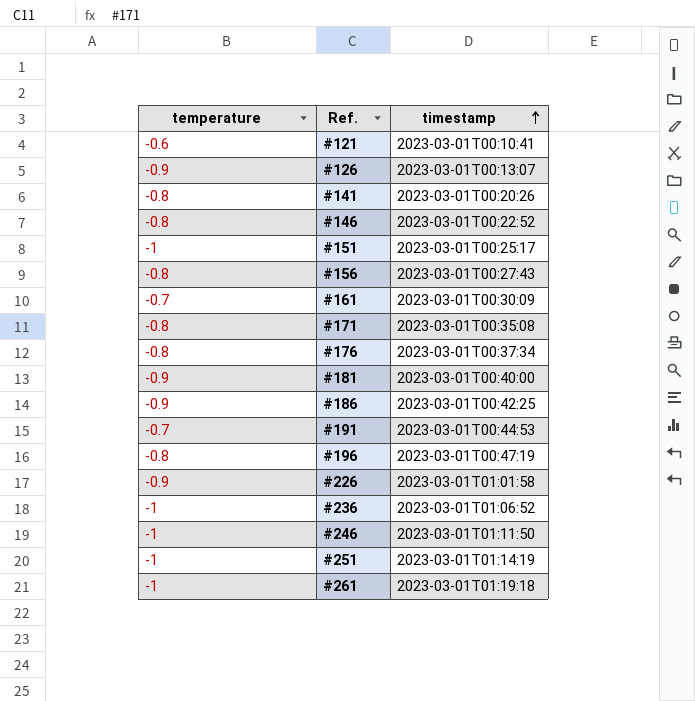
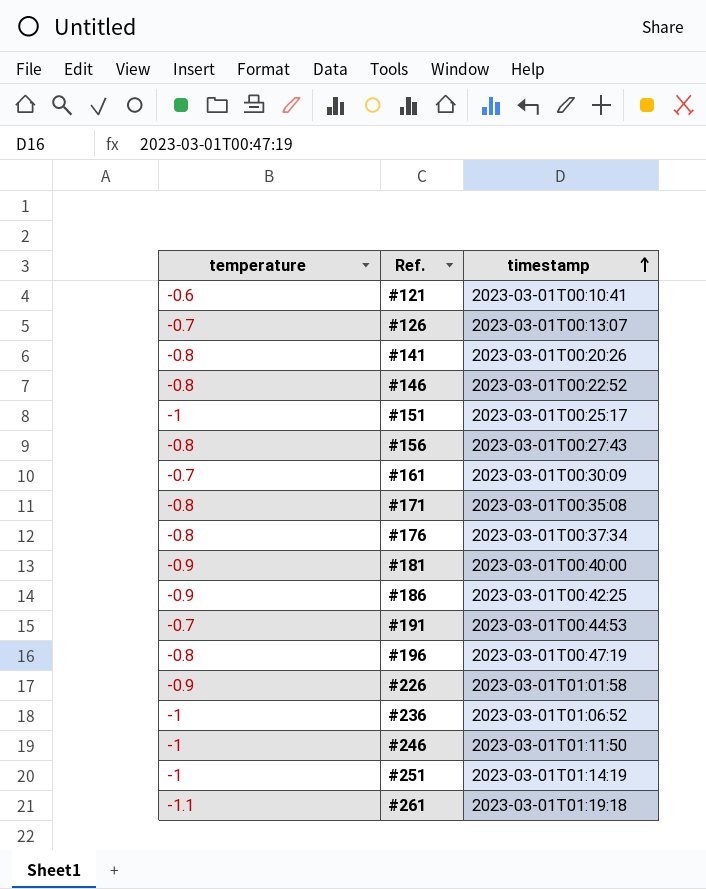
#126 | temperature: -0.9 -> -0.7
#261 | temperature: -1 -> -1.1

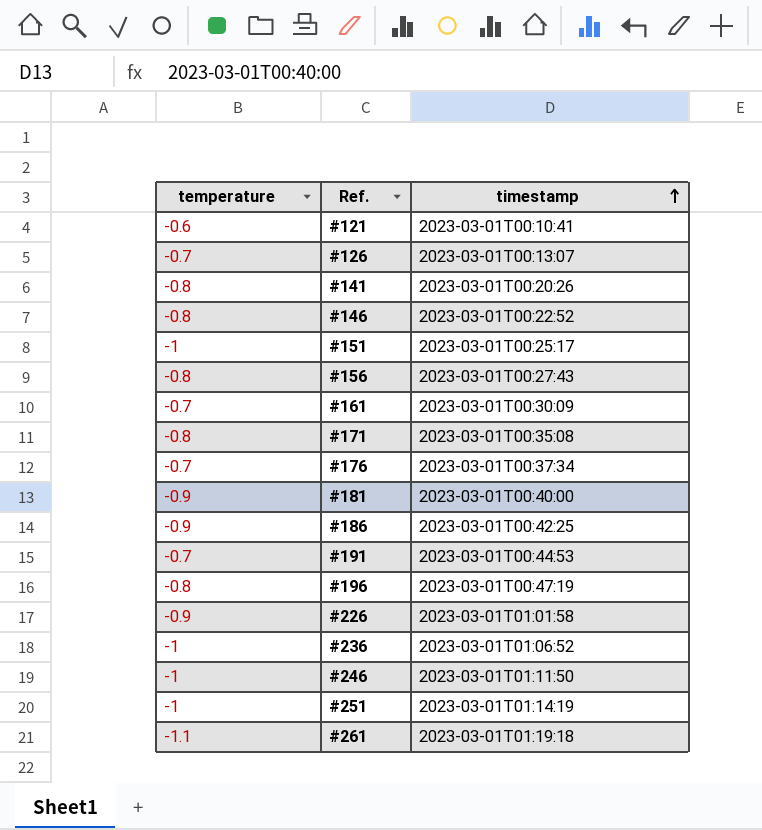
#176 | temperature: -0.8 -> -0.7

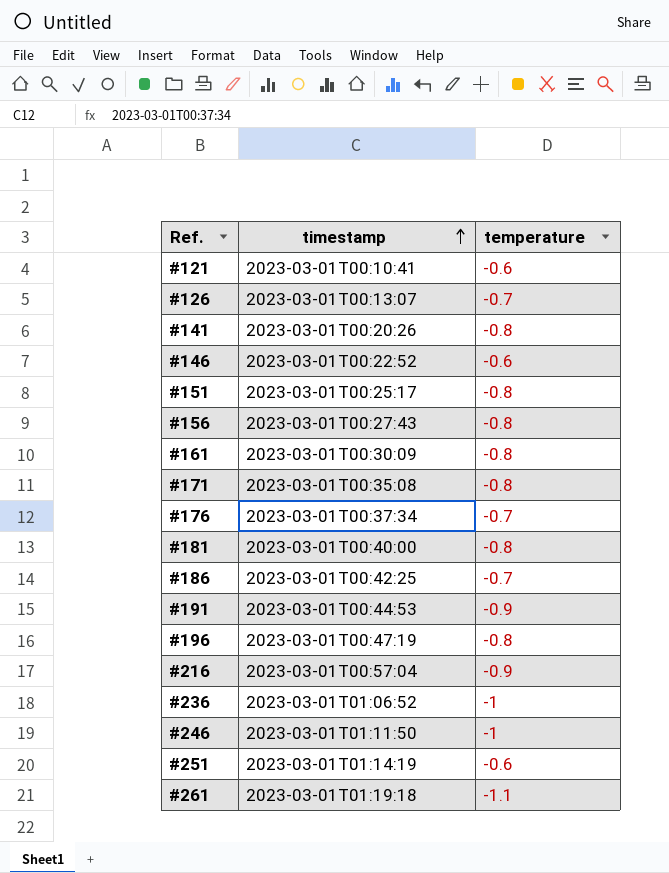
column temperature | position: 1 -> 3
row #226: -0.9 | 2023-03-01T01:01:58 -> none
#146 | temperature: -0.8 -> -0.6
#151 | temperature: -1 -> -0.8
#161 | temperature: -0.7 -> -0.8
#181 | temperature: -0.9 -> -0.8
#186 | temperature: -0.9 -> -0.7
#191 | temperature: -0.7 -> -0.9
row #216: none -> 2023-03-01T00:57:04 | -0.9
#251 | temperature: -1 -> -0.6

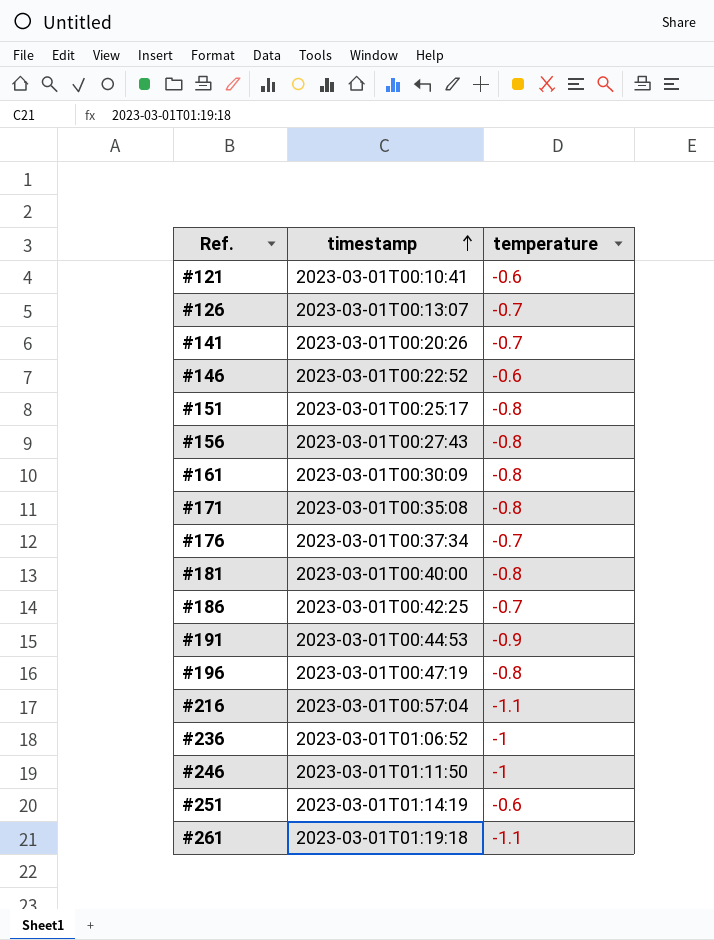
#141 | temperature: -0.8 -> -0.7
#216 | temperature: -0.9 -> -1.1

